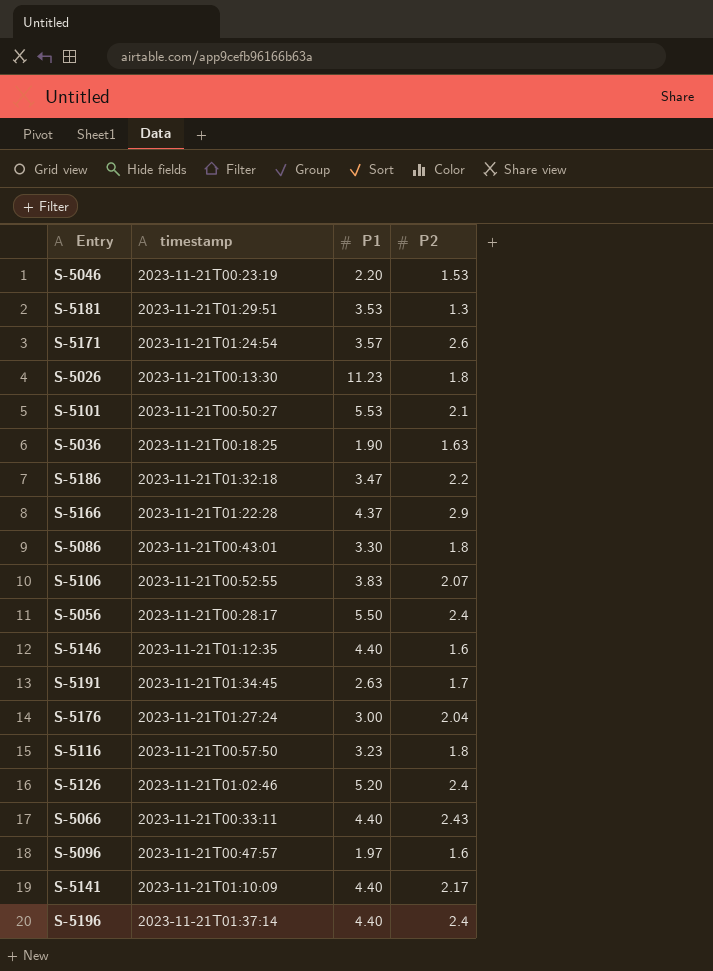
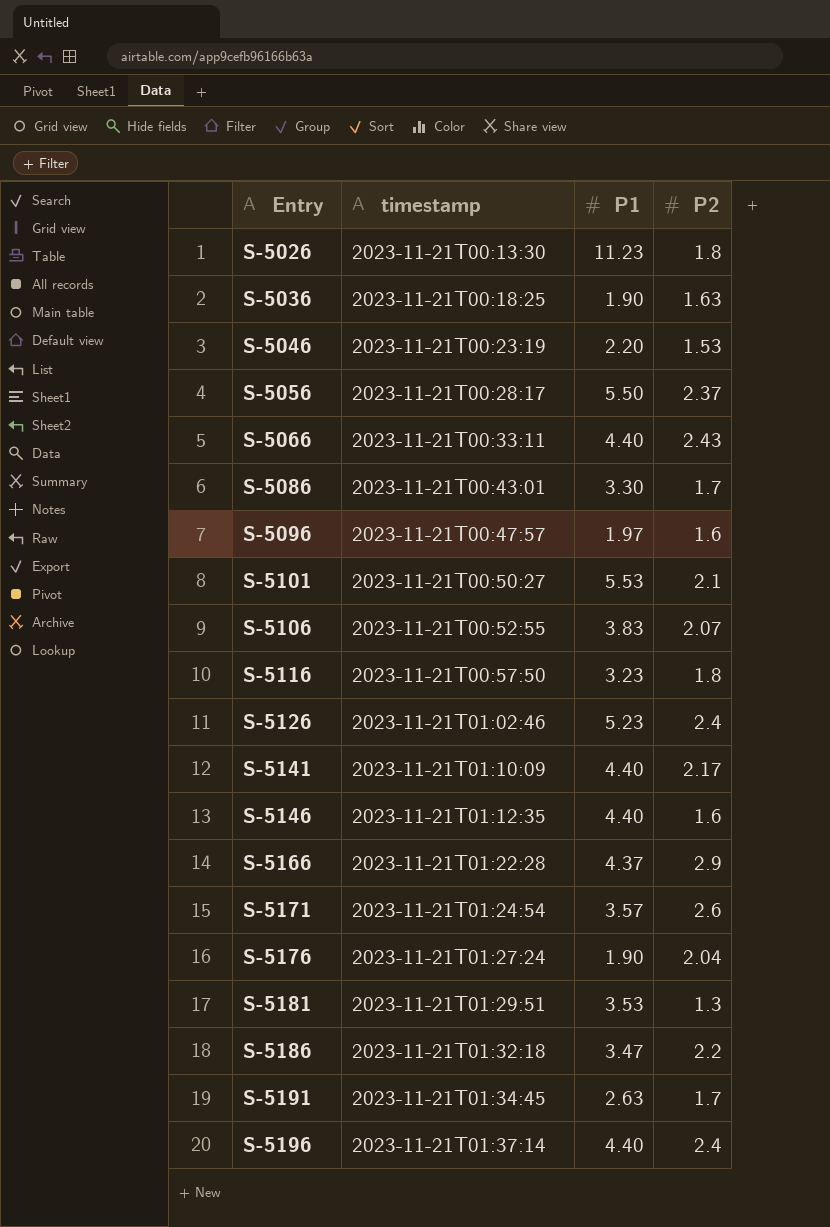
row order: none -> Entry ascending
S-5056 | P2: 2.4 -> 2.37
S-5086 | P2: 1.8 -> 1.7
S-5126 | P1: 5.20 -> 5.23
S-5176 | P1: 3.00 -> 1.90

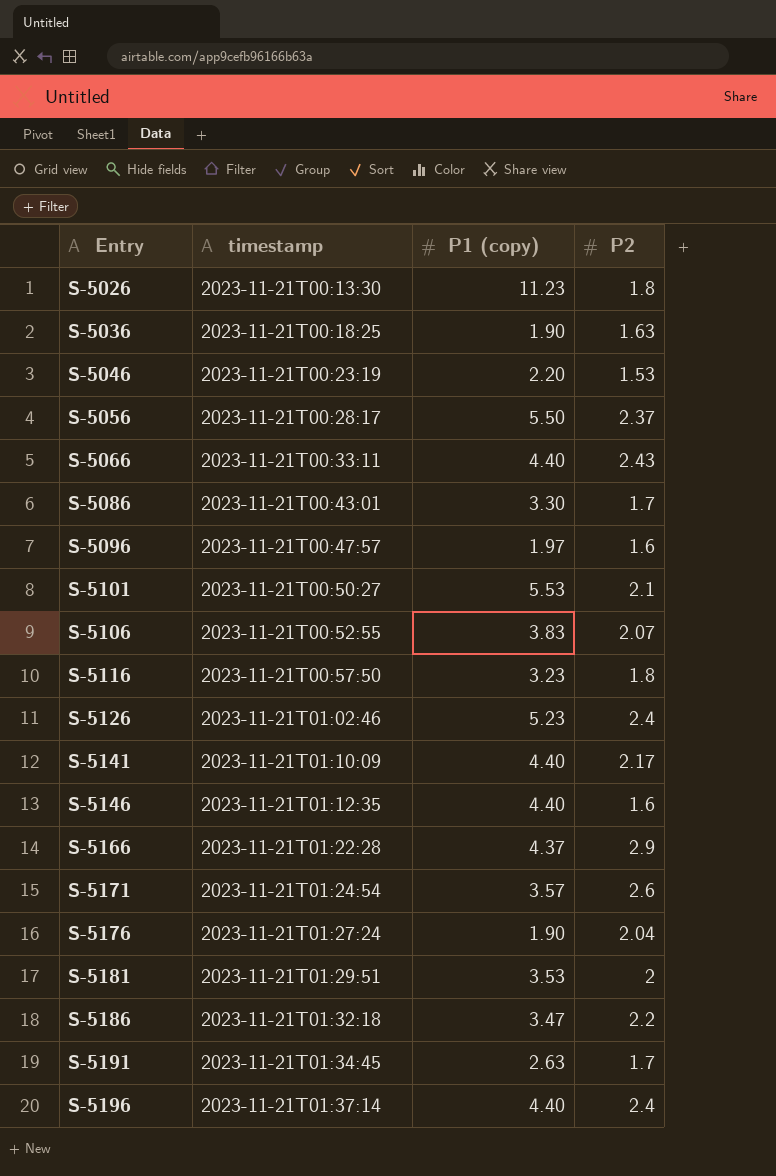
column name: P1 -> P1 (copy)
S-5181 | P2: 1.3 -> 2

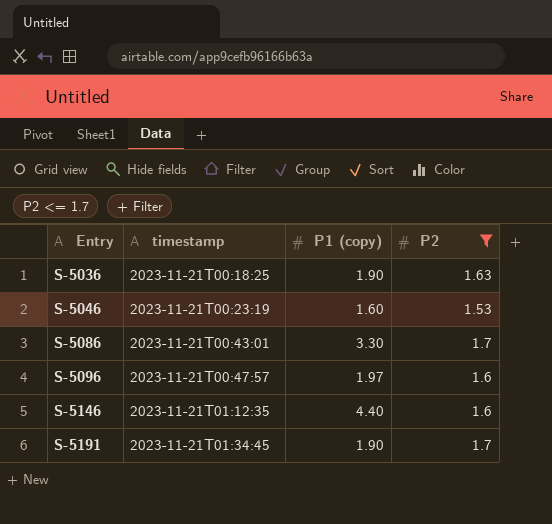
filter: none -> P2 <= 1.7
S-5046 | P1 (copy): 2.20 -> 1.60
S-5191 | P1 (copy): 2.63 -> 1.90

